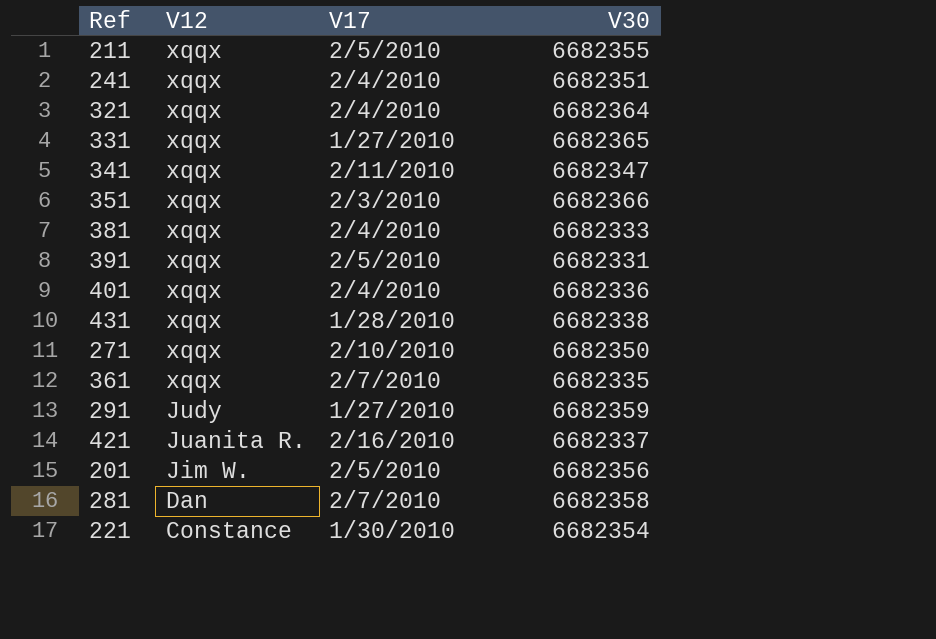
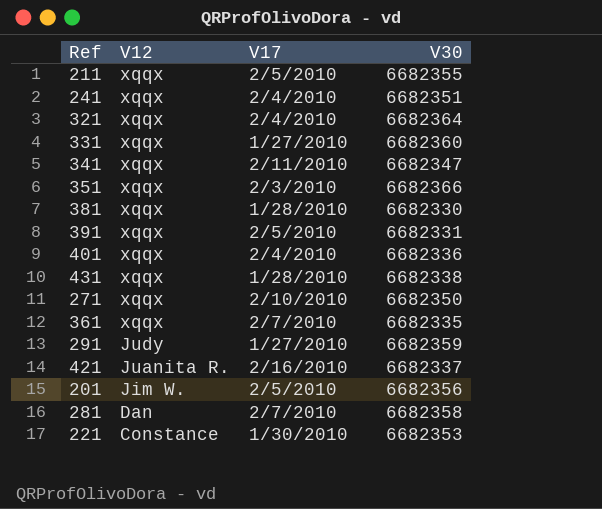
331 | V30: 6682365 -> 6682360
381 | V17: 2/4/2010 -> 1/28/2010
381 | V30: 6682333 -> 6682330
221 | V30: 6682354 -> 6682353

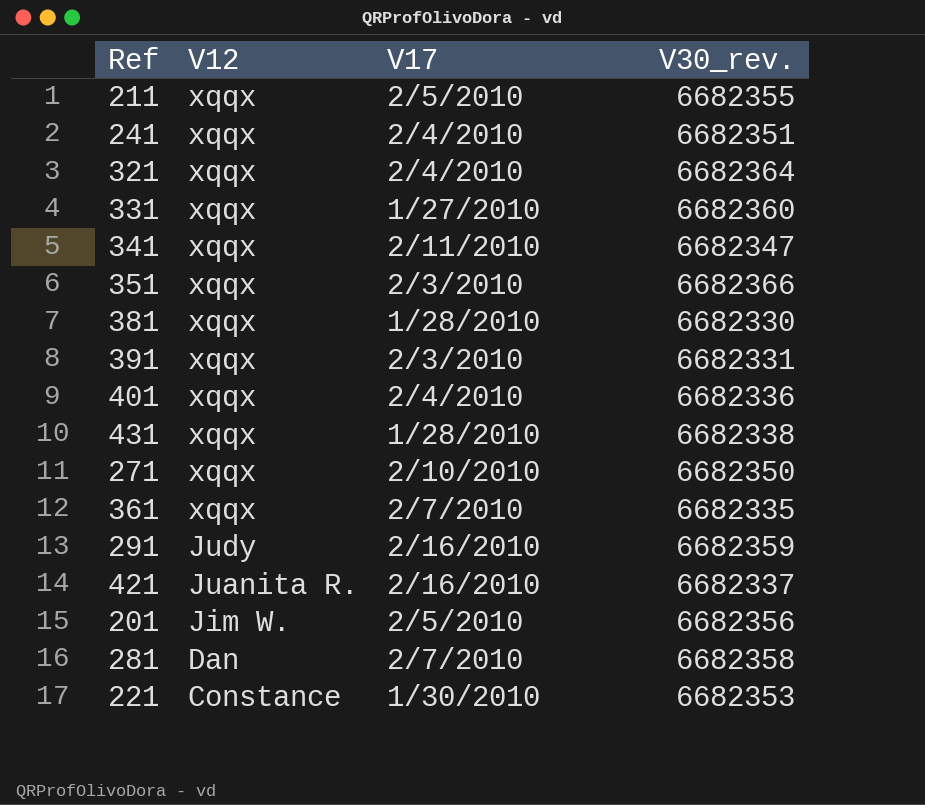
column name: V30 -> V30_rev.
391 | V17: 2/5/2010 -> 2/3/2010
291 | V17: 1/27/2010 -> 2/16/2010

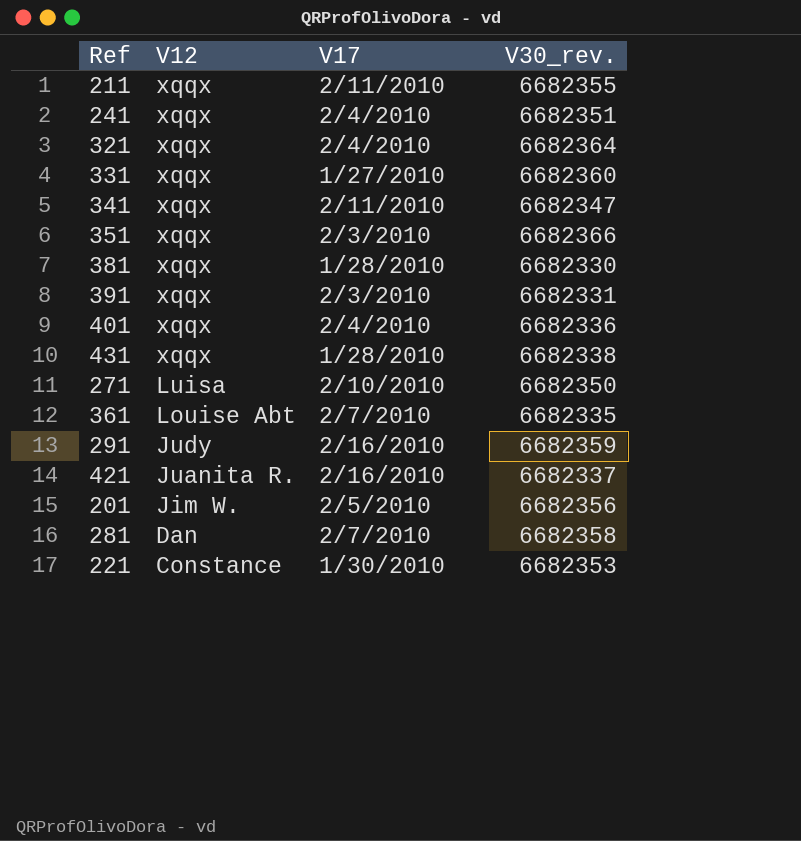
211 | V17: 2/5/2010 -> 2/11/2010
271 | V12: xqqx -> Luisa
361 | V12: xqqx -> Louise Abt

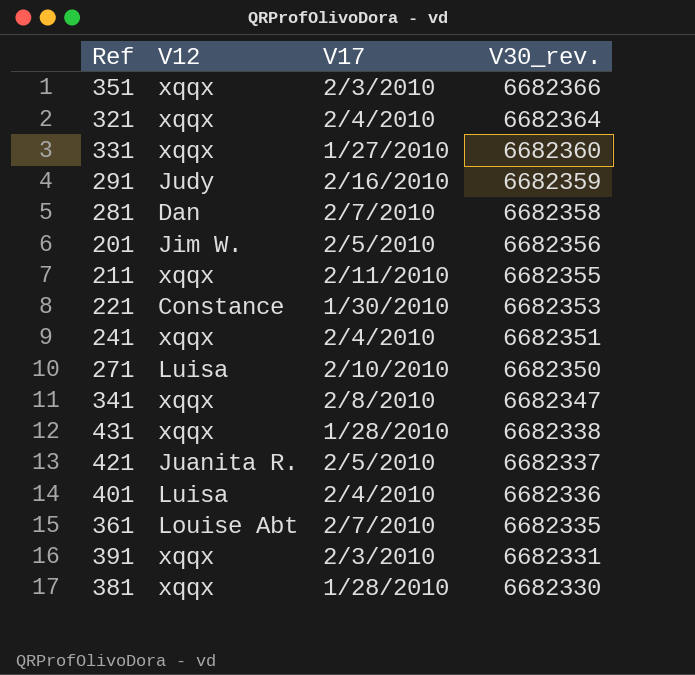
row order: V12 descending -> V30_rev. descending
341 | V17: 2/11/2010 -> 2/8/2010
421 | V17: 2/16/2010 -> 2/5/2010
401 | V12: xqqx -> Luisa

